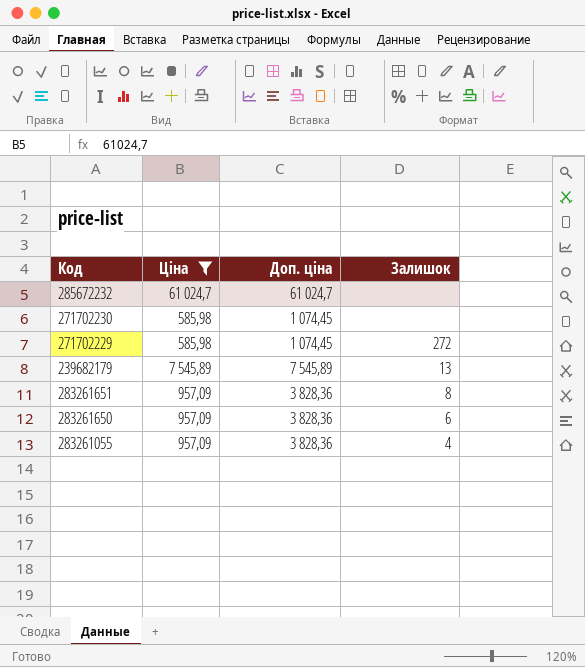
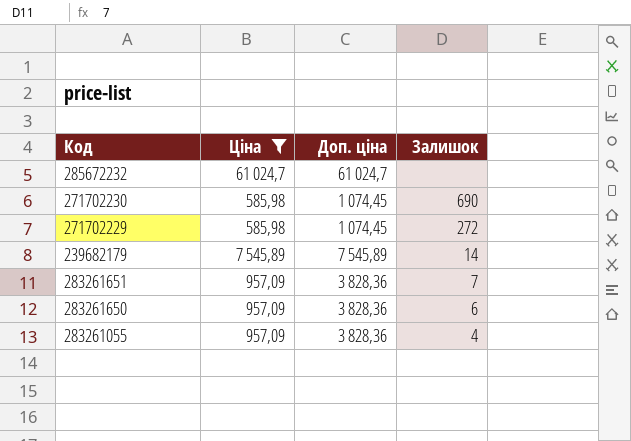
271702230 | Залишок: none -> 690
239682179 | Залишок: 13 -> 14
283261651 | Залишок: 8 -> 7

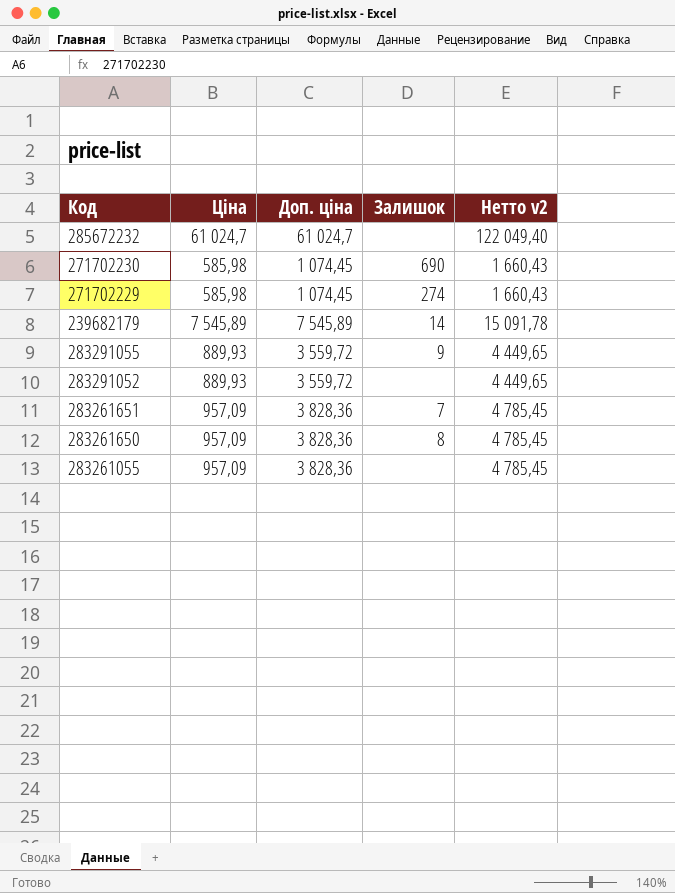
filter: Ціна != 889,93 -> none
column Нетто v2 | formula: none -> [Ціна] + [Доп. ціна]
271702229 | Залишок: 272 -> 274
283261650 | Залишок: 6 -> 8
283261055 | Залишок: 4 -> none

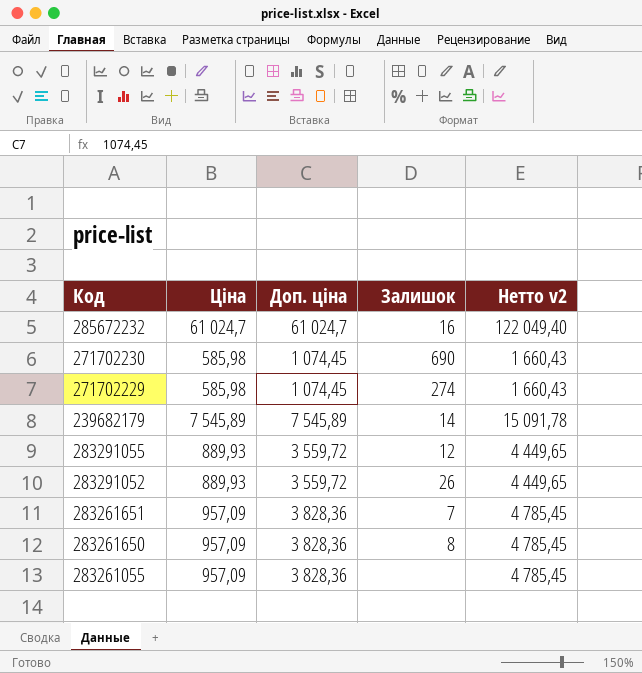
285672232 | Залишок: none -> 16
283291055 | Залишок: 9 -> 12
283291052 | Залишок: none -> 26

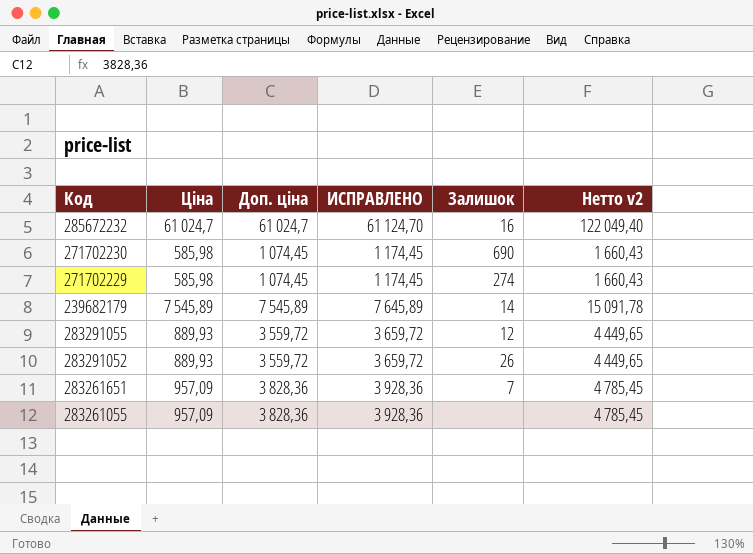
column ИСПРАВЛЕНО | formula: none -> [Доп. ціна] + 100
row 283261650: 957,09 | 3 828,36 | 8 | 4 785,45 -> none

